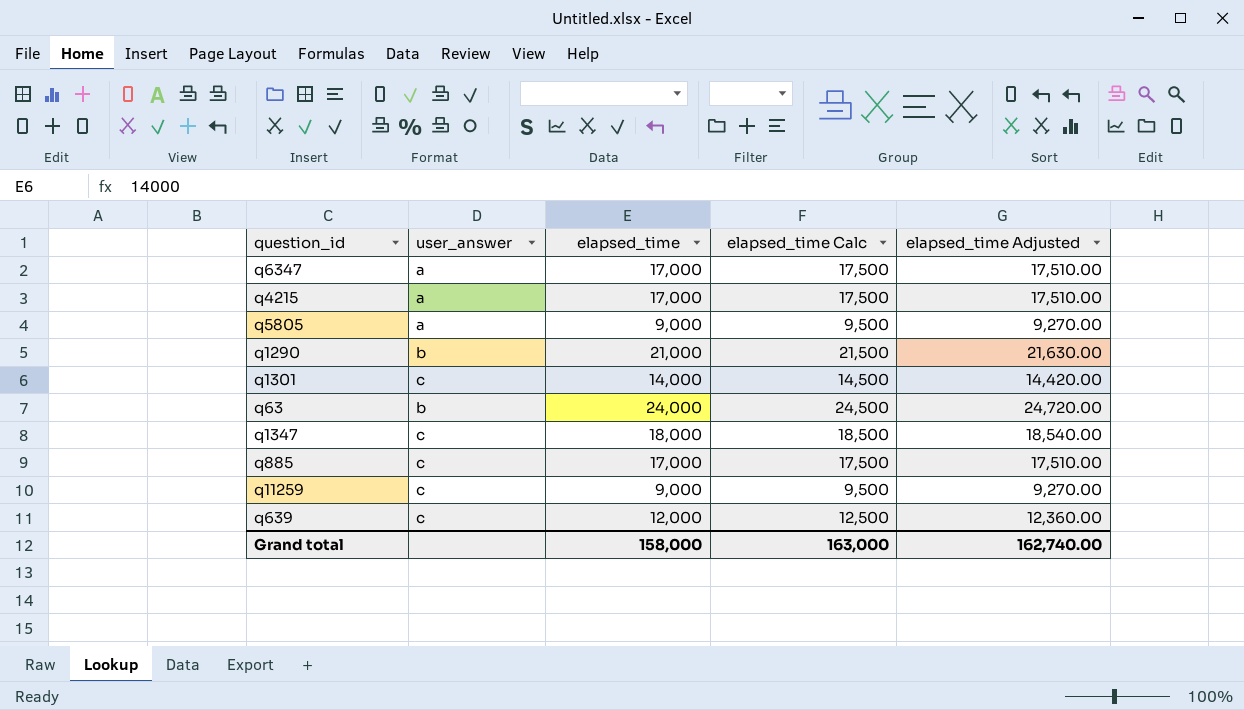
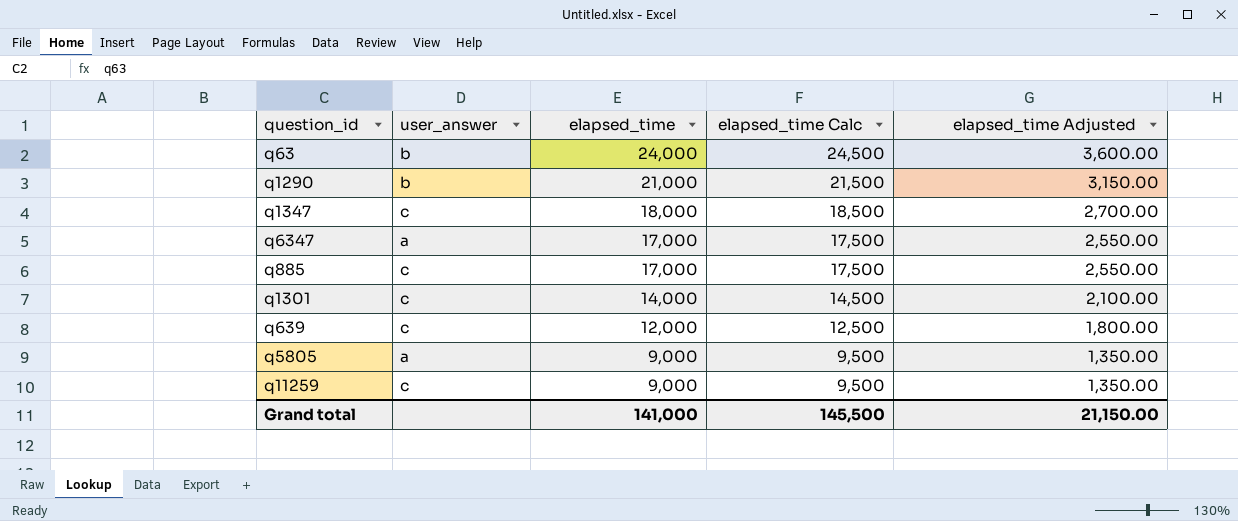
row order: none -> elapsed_time descending
column elapsed_time Adjusted | formula: [elapsed_time] * 1.03 -> [elapsed_time] * 0.15
row q4215: a | 17,000 | 17,500 | 17,510.00 -> none
Grand total | elapsed_time: 158,000 -> 141,000
Grand total | elapsed_time Calc: 163,000 -> 145,500
Grand total | elapsed_time Adjusted: 162,740.00 -> 21,150.00

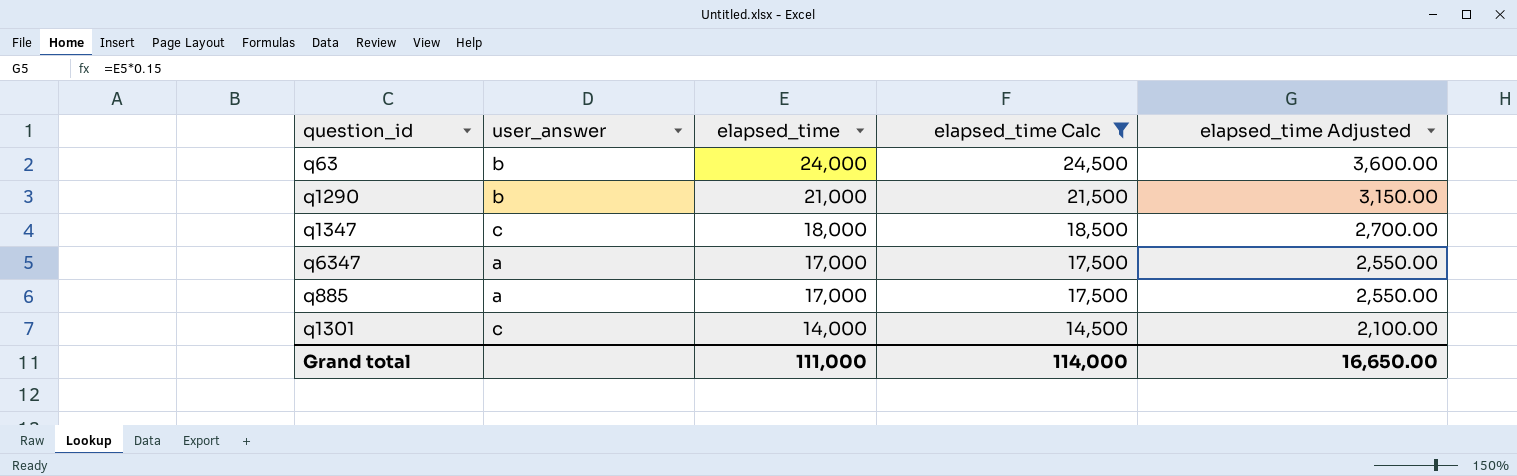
filter: none -> elapsed_time Calc >= 14,500
q885 | user_answer: c -> a
Grand total | elapsed_time: 141,000 -> 111,000
Grand total | elapsed_time Calc: 145,500 -> 114,000
Grand total | elapsed_time Adjusted: 21,150.00 -> 16,650.00

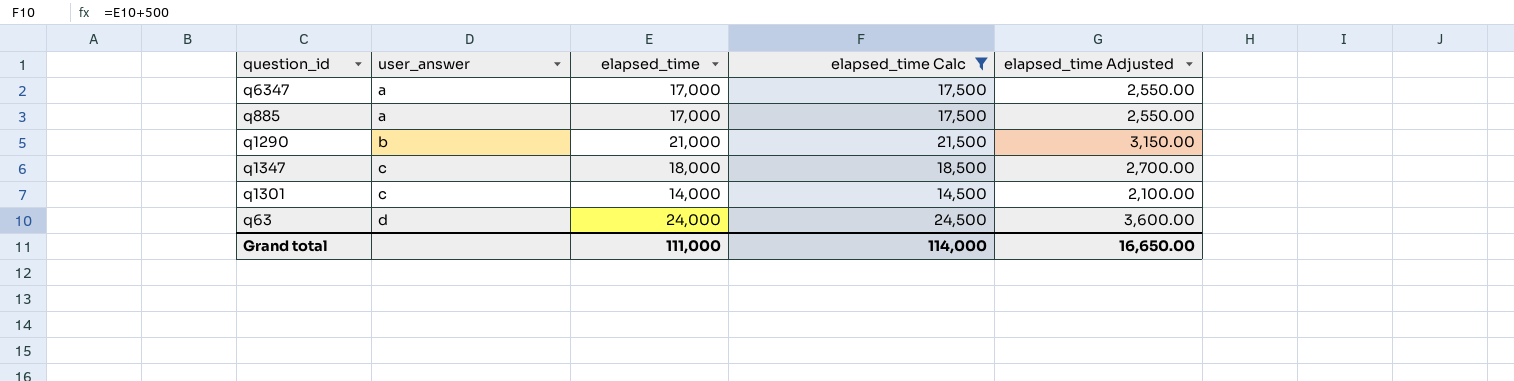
row order: elapsed_time descending -> user_answer ascending
q63 | user_answer: b -> d

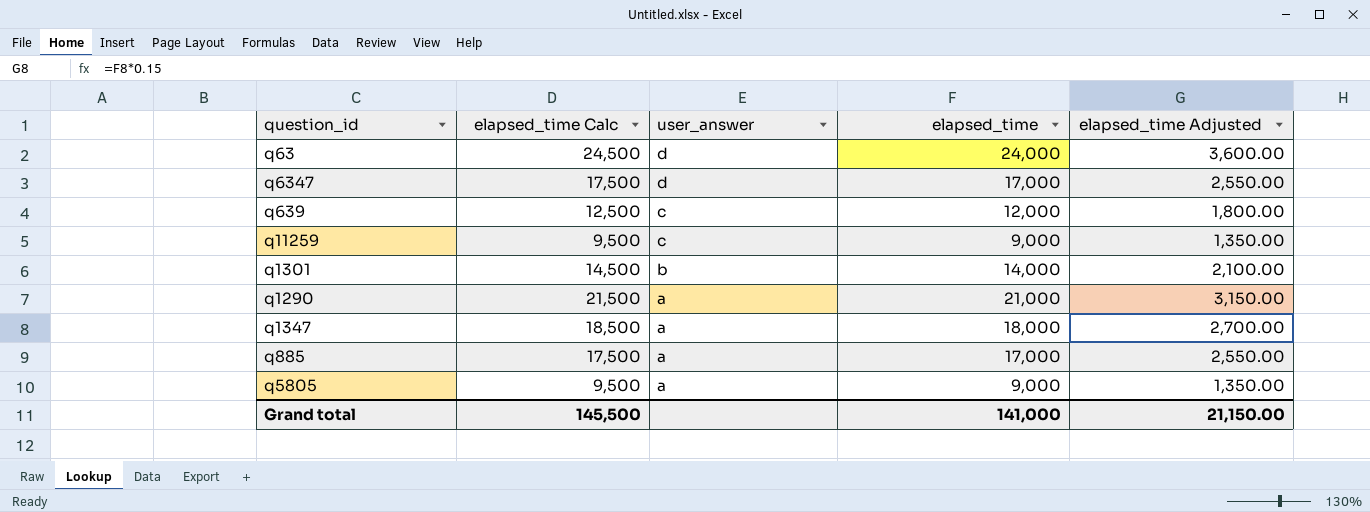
filter: elapsed_time Calc >= 14,500 -> none
row order: user_answer ascending -> user_answer descending
column elapsed_time Calc | position: 4 -> 2
q6347 | user_answer: a -> d
q1301 | user_answer: c -> b
q1290 | user_answer: b -> a
q1347 | user_answer: c -> a
Grand total | elapsed_time Calc: 114,000 -> 145,500
Grand total | elapsed_time: 111,000 -> 141,000
Grand total | elapsed_time Adjusted: 16,650.00 -> 21,150.00

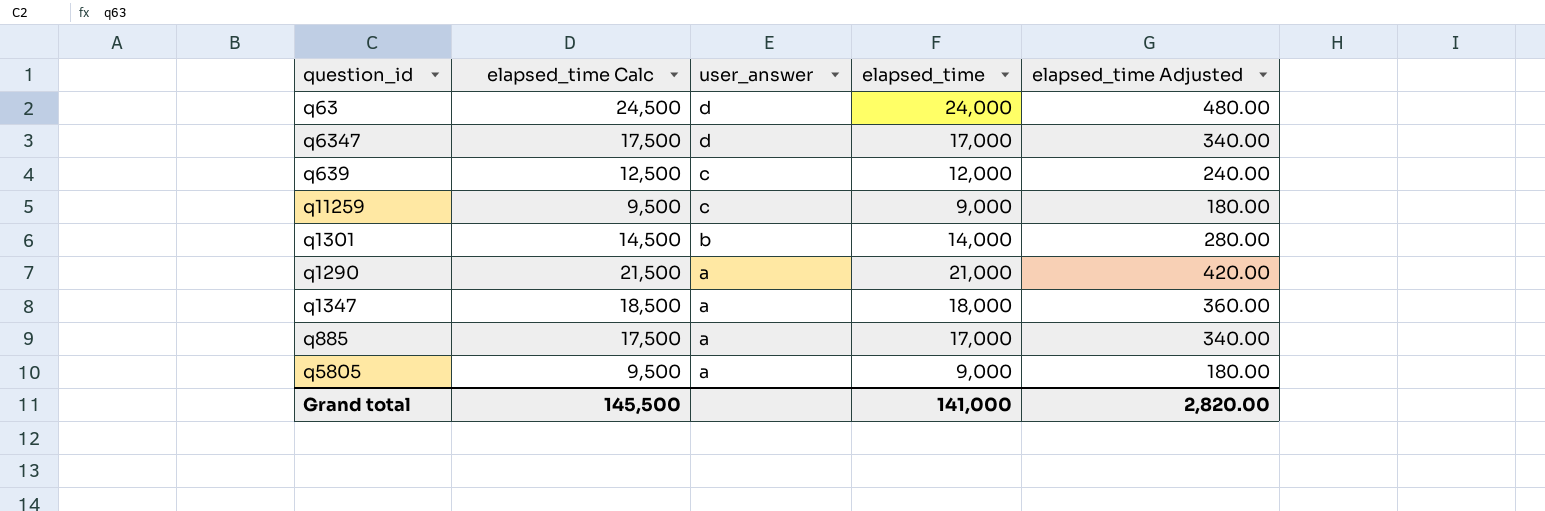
column elapsed_time Adjusted | formula: [elapsed_time] * 0.15 -> [elapsed_time] * 0.02
Grand total | elapsed_time Adjusted: 21,150.00 -> 2,820.00

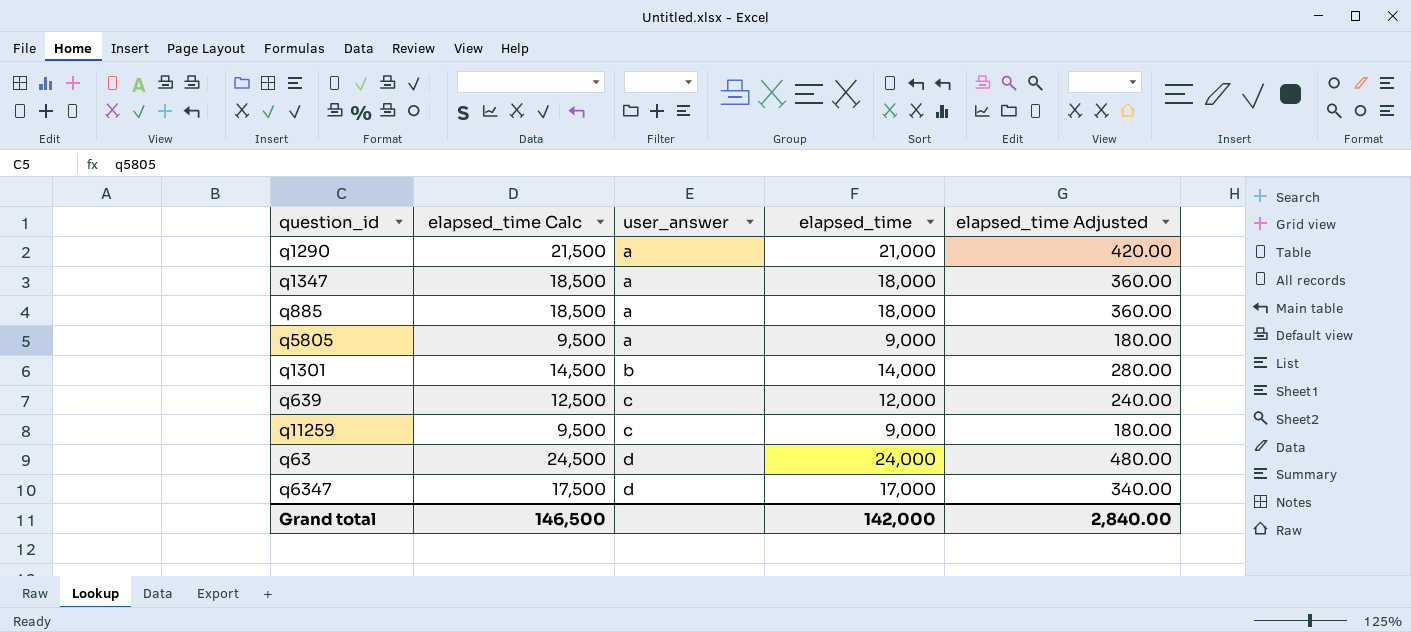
row order: user_answer descending -> user_answer ascending
q885 | elapsed_time Calc: 17,500 -> 18,500
q885 | elapsed_time: 17,000 -> 18,000
q885 | elapsed_time Adjusted: 340.00 -> 360.00
Grand total | elapsed_time Calc: 145,500 -> 146,500
Grand total | elapsed_time: 141,000 -> 142,000
Grand total | elapsed_time Adjusted: 2,820.00 -> 2,840.00

